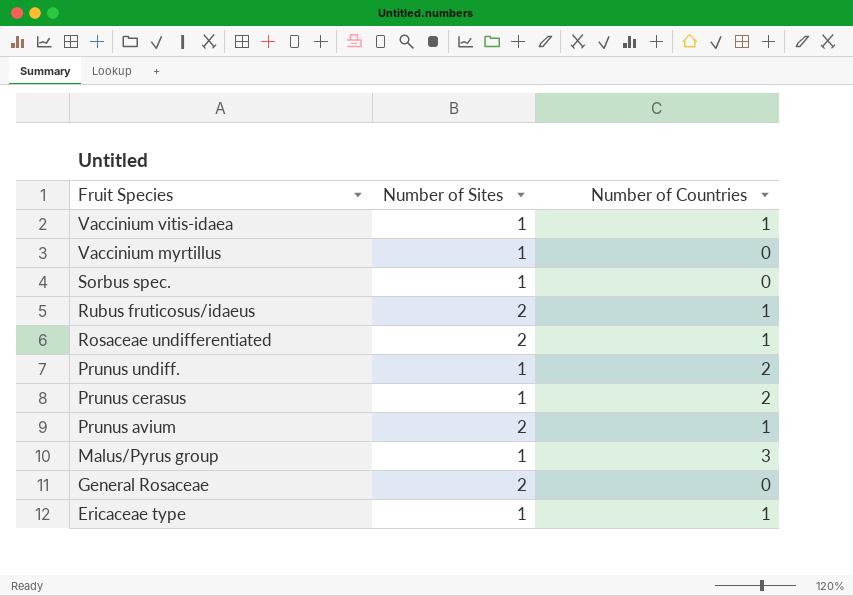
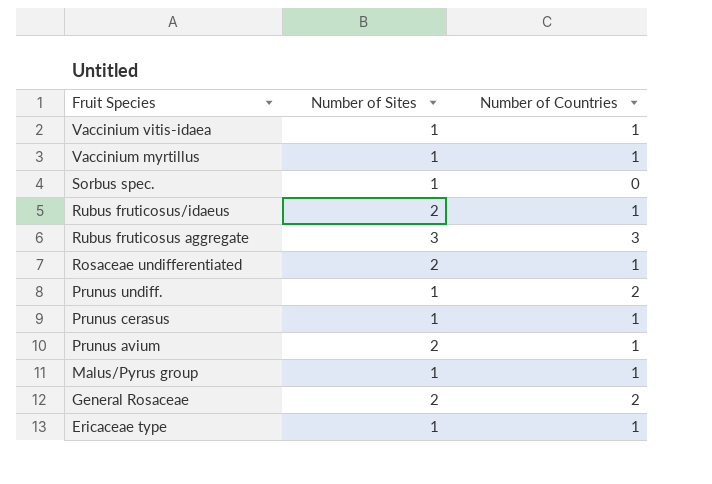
Vaccinium myrtillus | Number of Countries: 0 -> 1
row Rubus fruticosus aggregate: none -> 3 | 3
Prunus cerasus | Number of Countries: 2 -> 1
Malus/Pyrus group | Number of Countries: 3 -> 1
General Rosaceae | Number of Countries: 0 -> 2

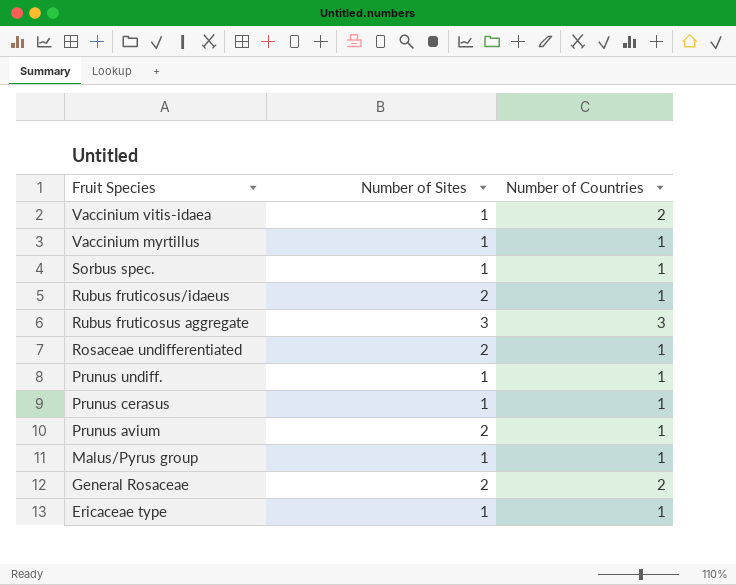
Vaccinium vitis-idaea | Number of Countries: 1 -> 2
Sorbus spec. | Number of Countries: 0 -> 1
Prunus undiff. | Number of Countries: 2 -> 1

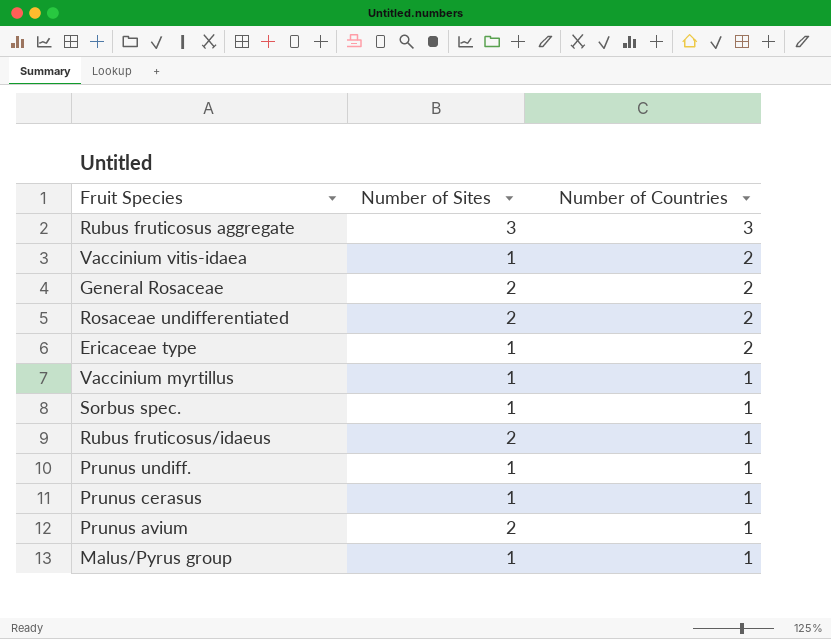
row order: Fruit Species descending -> Number of Countries descending
Rosaceae undifferentiated | Number of Countries: 1 -> 2
Ericaceae type | Number of Countries: 1 -> 2

